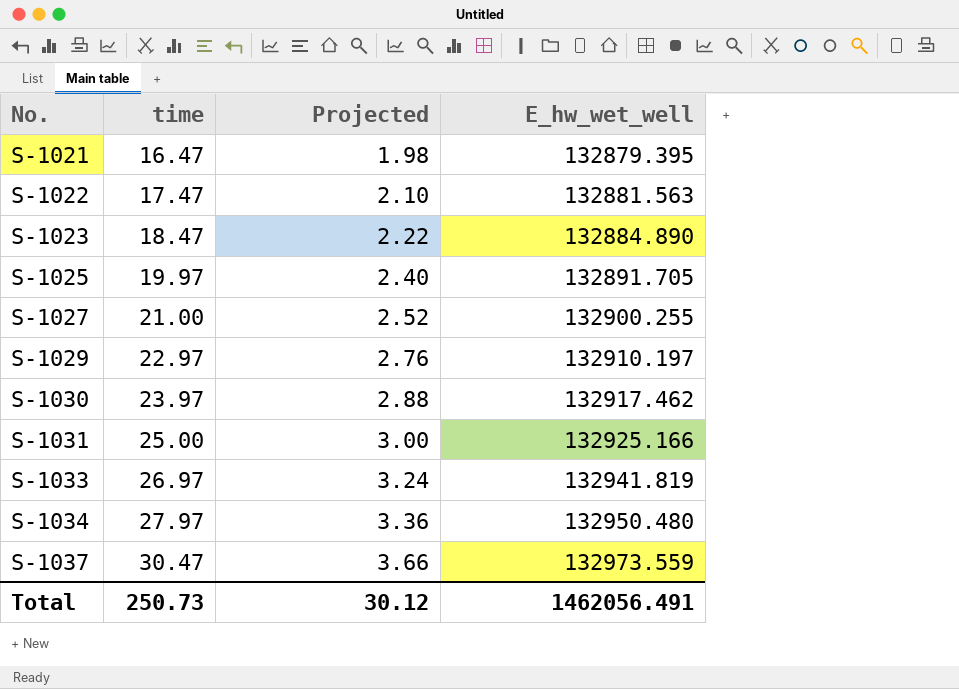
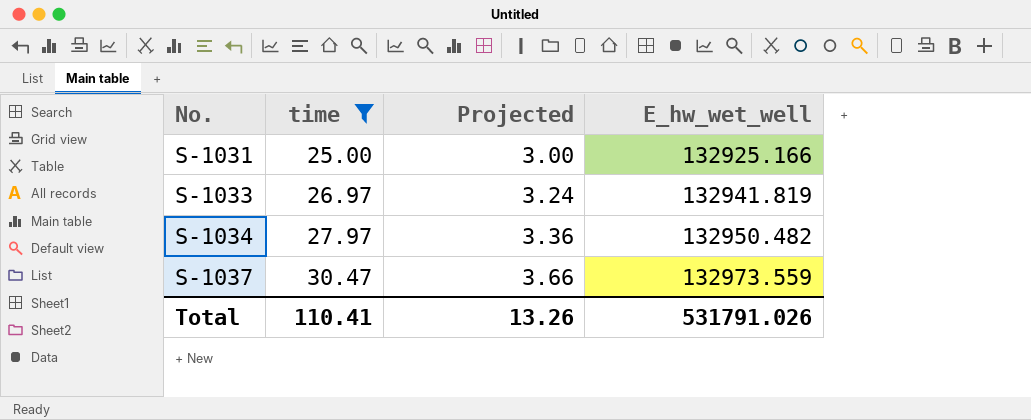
filter: none -> time >= 25.00
S-1034 | E_hw_wet_well: 132950.480 -> 132950.482
Total | time: 250.73 -> 110.41
Total | Projected: 30.12 -> 13.26
Total | E_hw_wet_well: 1462056.491 -> 531791.026

